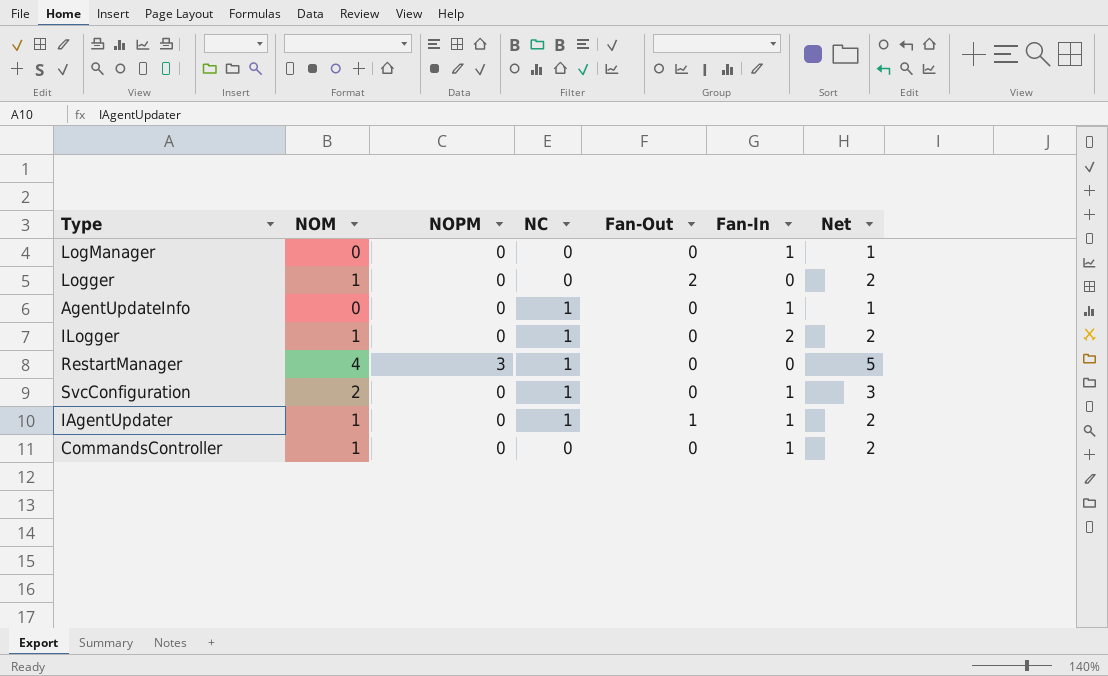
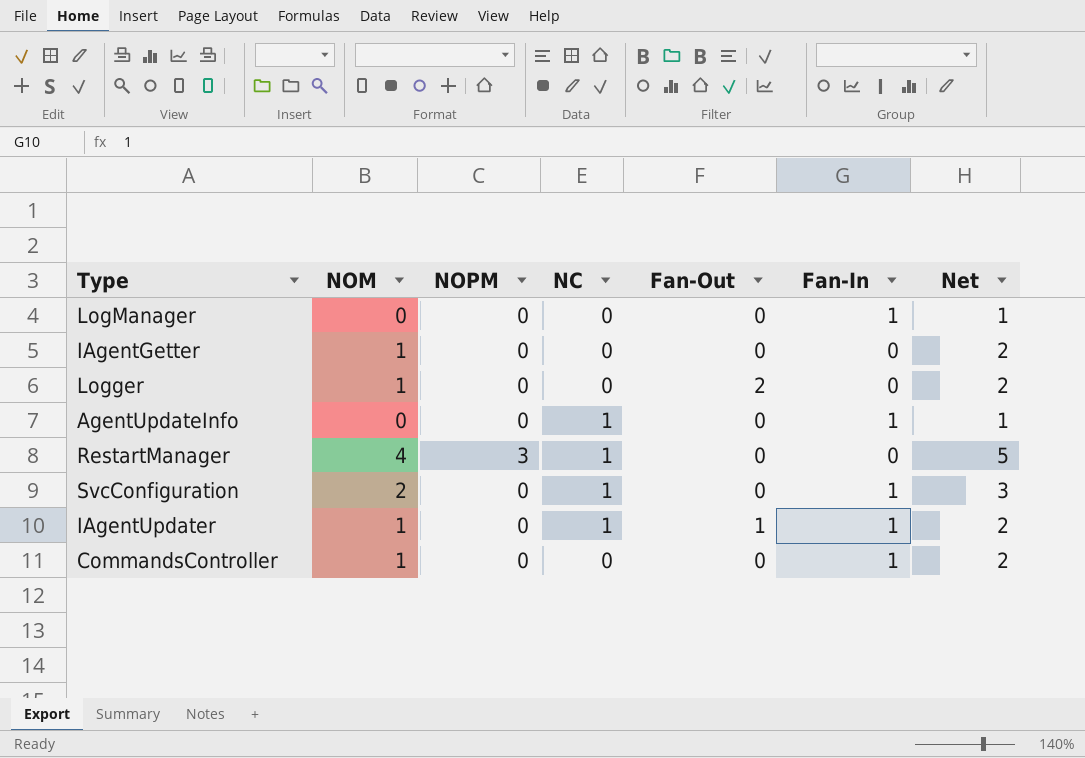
row ILogger: 1 | 0 | 1 | 0 | 2 | 2 -> none
row IAgentGetter: none -> 1 | 0 | 0 | 0 | 0 | 2

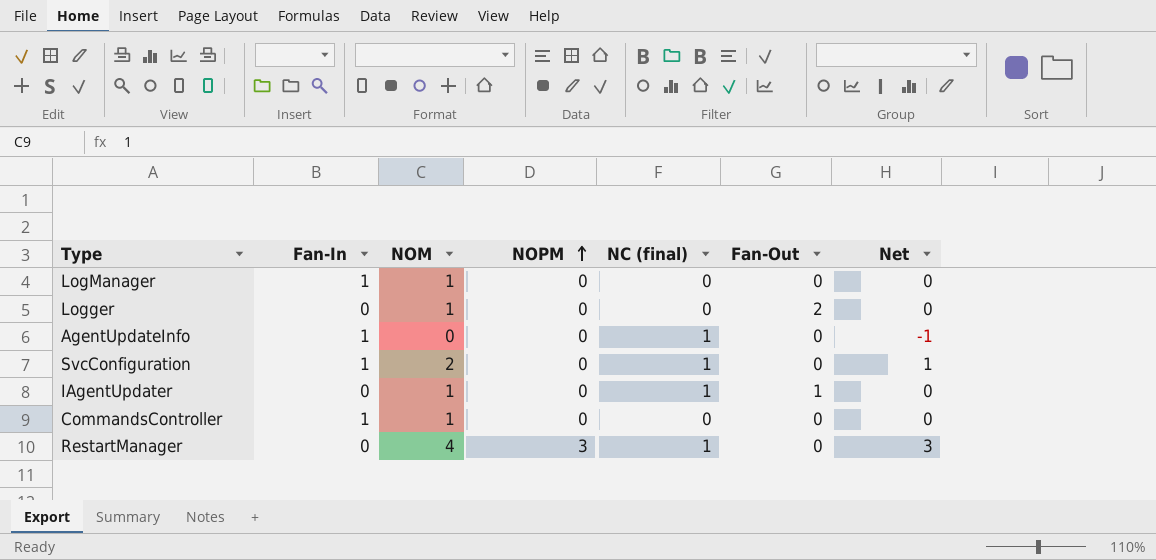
row order: none -> NOPM ascending
column Fan-In | position: 6 -> 2
column name: NC -> NC (final)
column Net | formula: [NOM] + 1 -> [NOM] - 1
row IAgentGetter: 1 | 0 | 0 | 0 | 0 | 2 -> none
LogManager | NOM: 0 -> 1
IAgentUpdater | Fan-In: 1 -> 0

